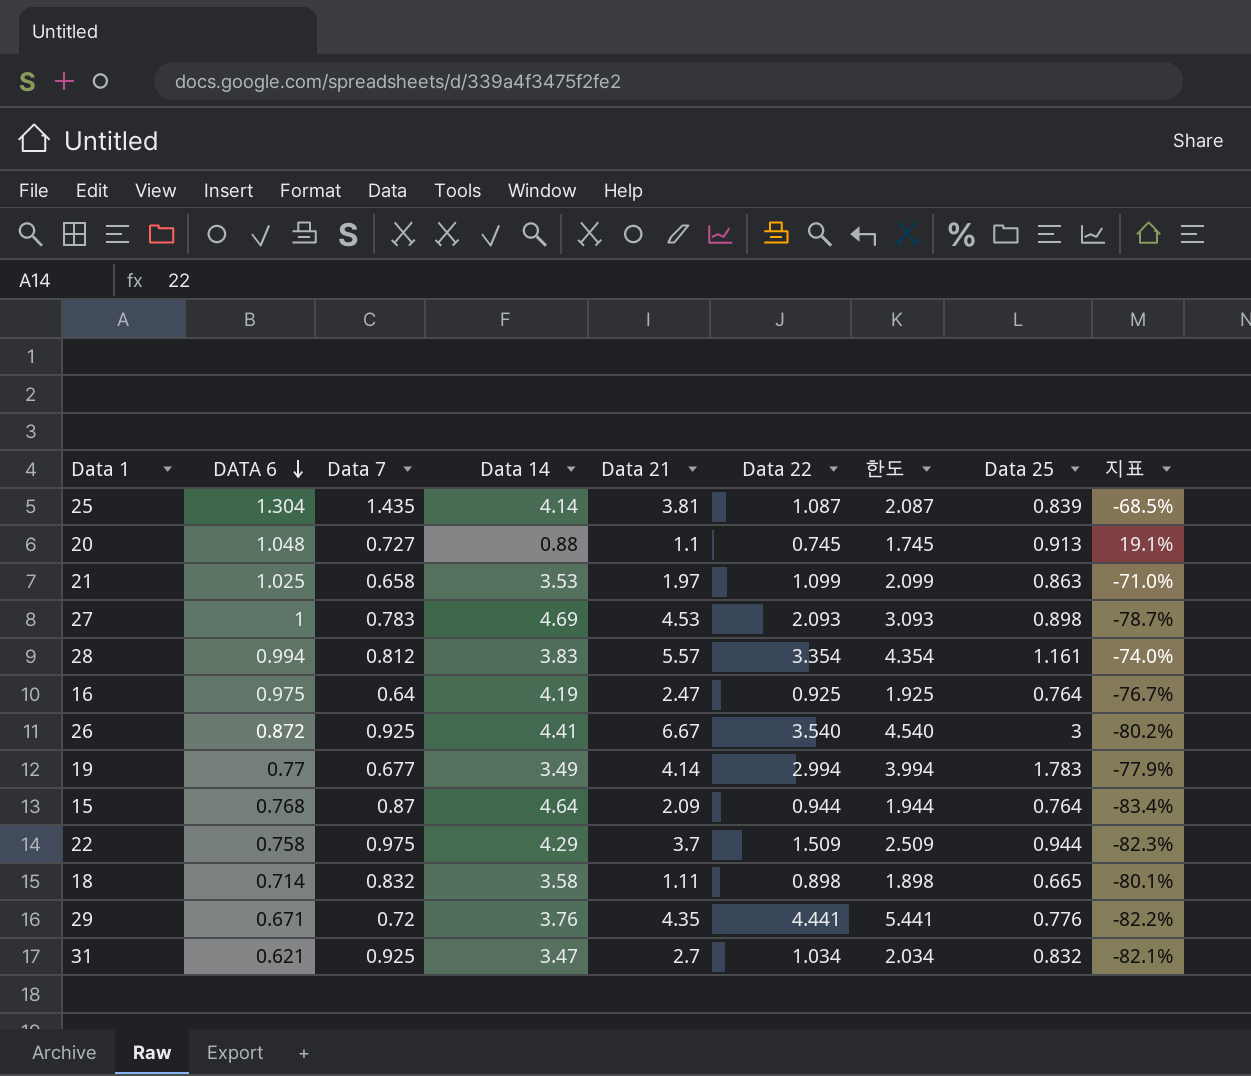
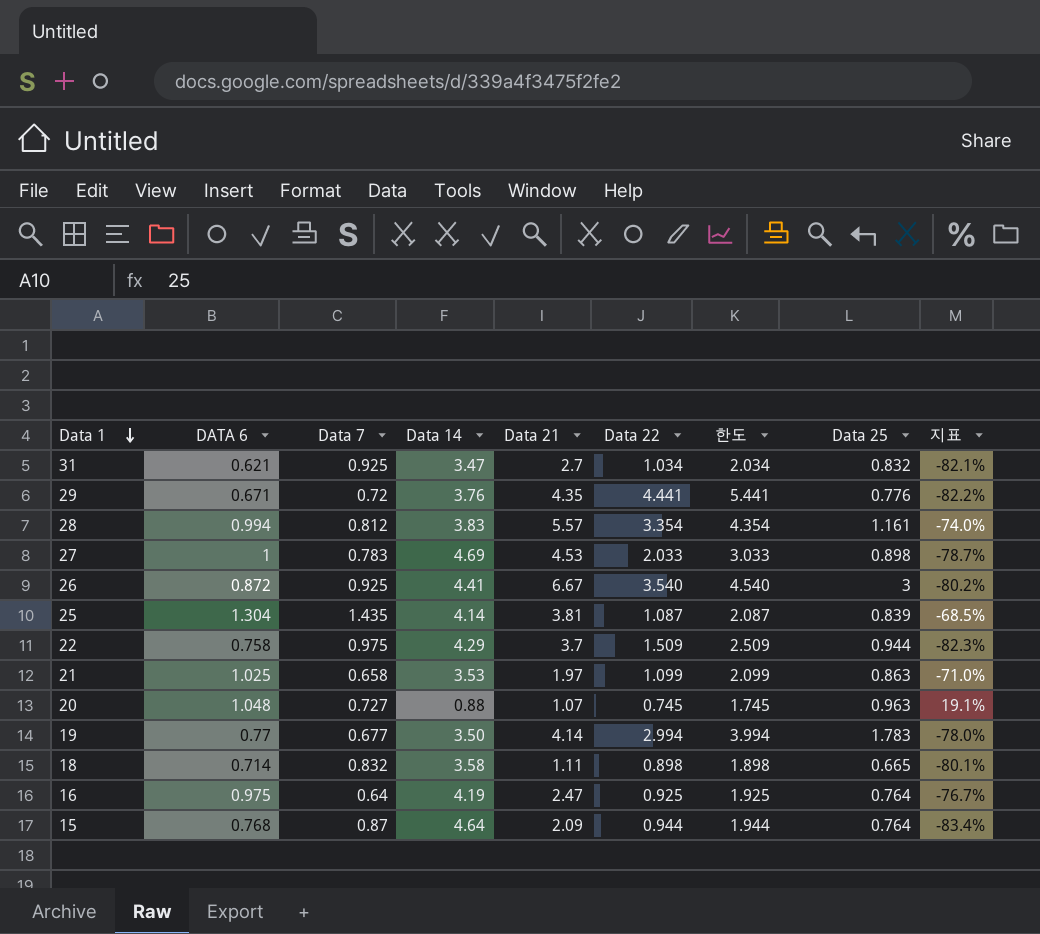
row order: DATA 6 descending -> Data 1 descending
27 | Data 22: 2.093 -> 2.033
27 | 한도: 3.093 -> 3.033
20 | Data 21: 1.1 -> 1.07
20 | Data 25: 0.913 -> 0.963
19 | Data 14: 3.49 -> 3.50
19 | 지표: -77.9% -> -78.0%

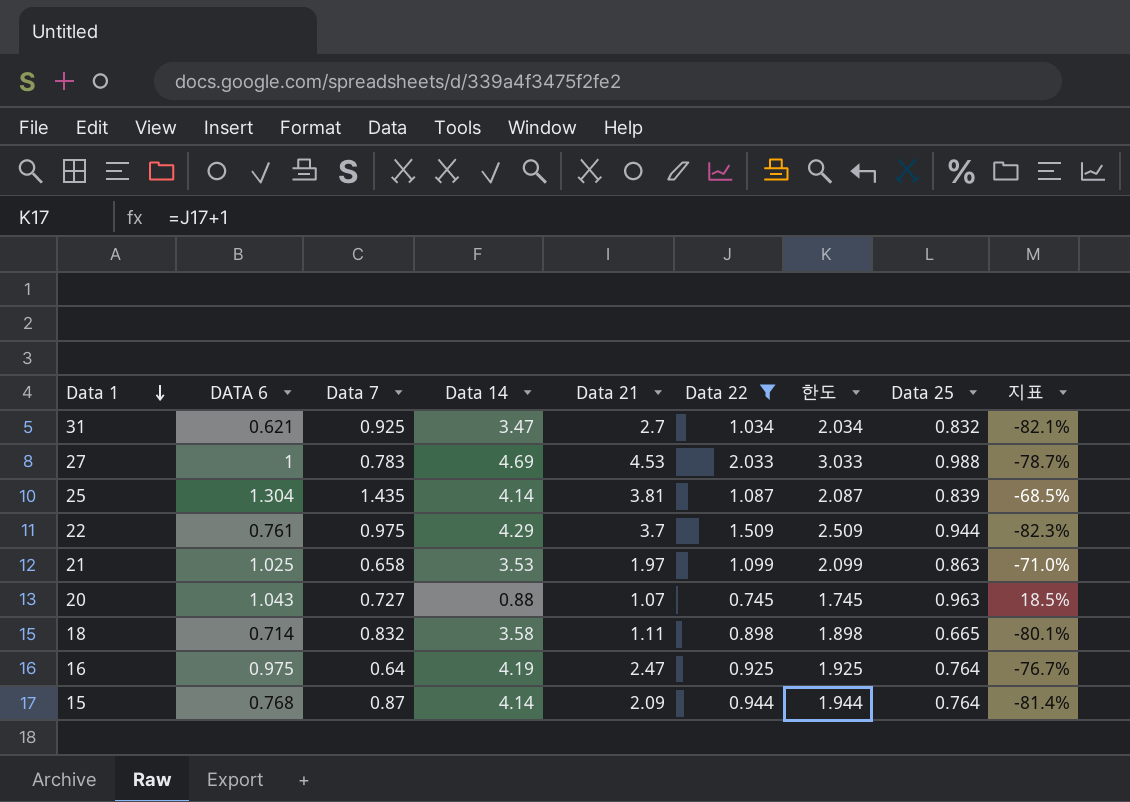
filter: none -> Data 22 <= 2.033
27 | Data 25: 0.898 -> 0.988
22 | DATA 6: 0.758 -> 0.761
20 | DATA 6: 1.048 -> 1.043
20 | 지표: 19.1% -> 18.5%
15 | Data 14: 4.64 -> 4.14
15 | 지표: -83.4% -> -81.4%

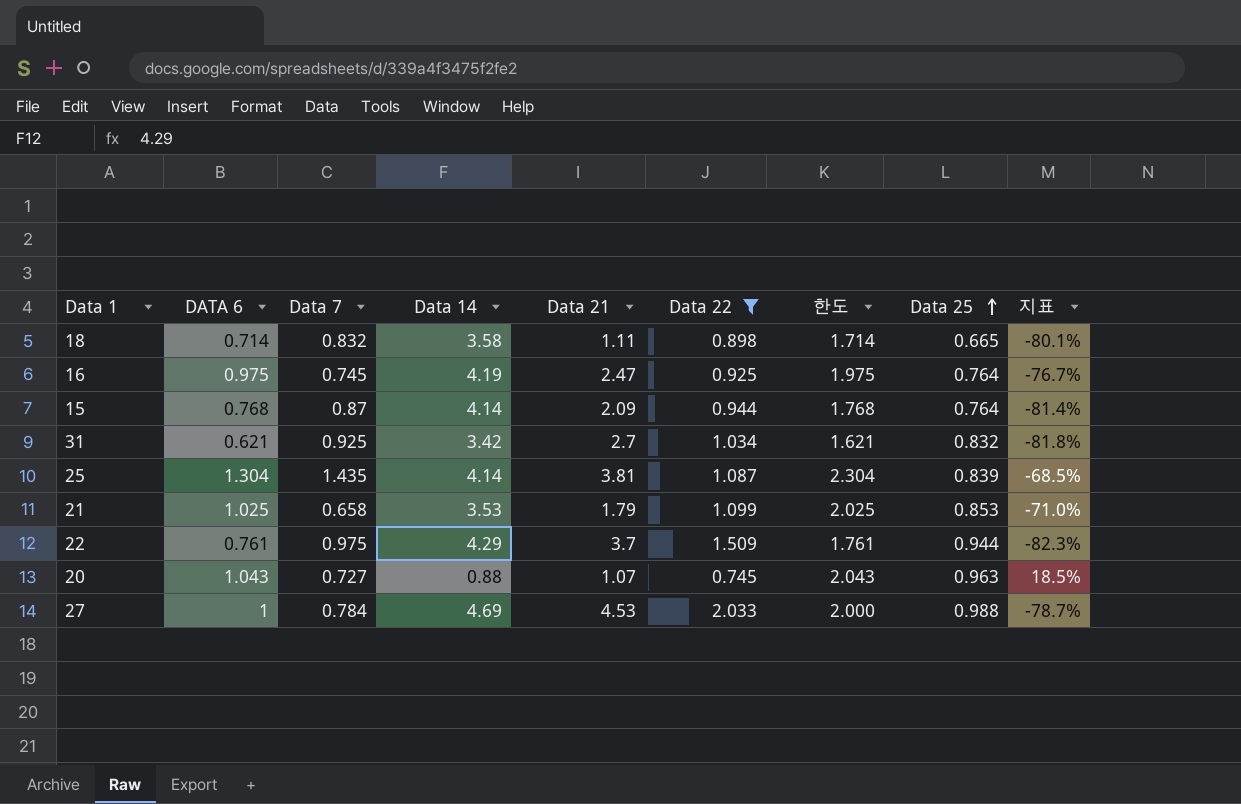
row order: Data 1 descending -> Data 25 ascending
column 한도 | formula: [Data 22] + 1 -> [DATA 6] + 1
16 | Data 7: 0.64 -> 0.745
31 | Data 14: 3.47 -> 3.42
31 | 지표: -82.1% -> -81.8%
21 | Data 21: 1.97 -> 1.79
21 | Data 25: 0.863 -> 0.853
27 | Data 7: 0.783 -> 0.784

